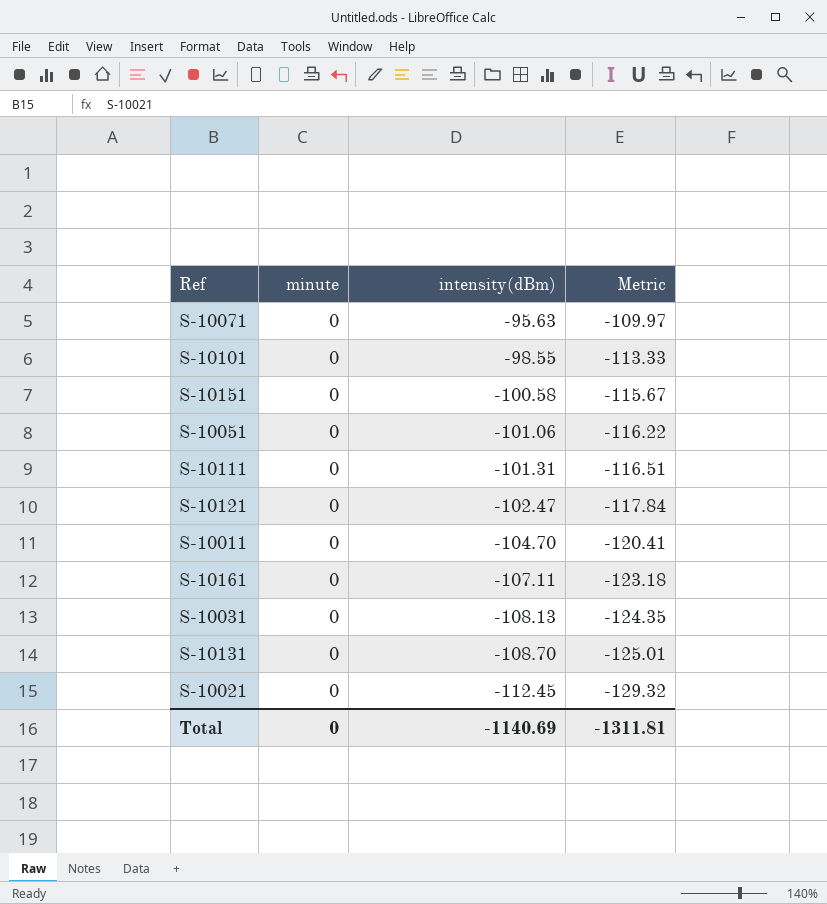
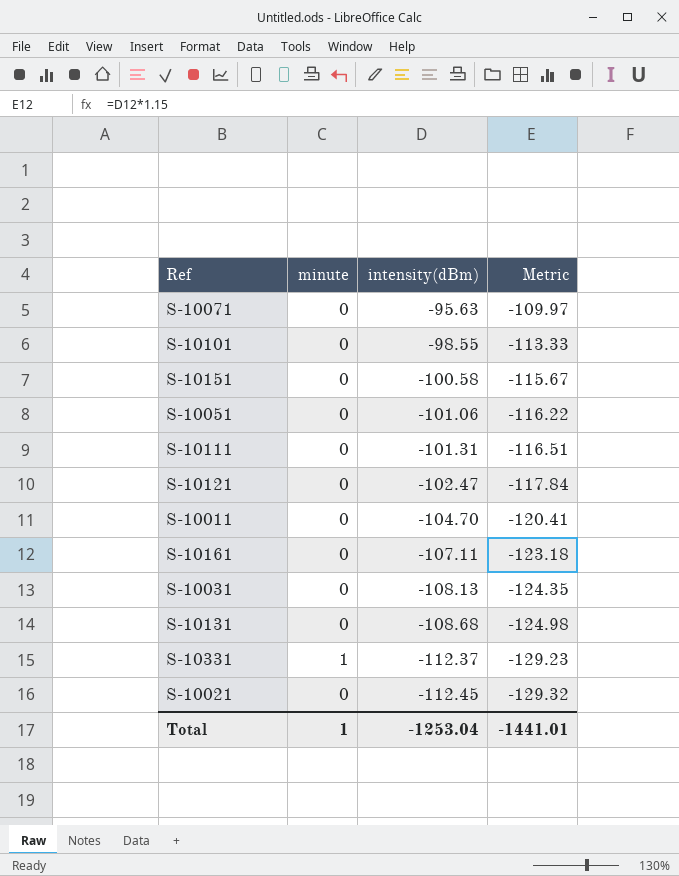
S-10131 | intensity(dBm): -108.70 -> -108.68
S-10131 | Metric: -125.01 -> -124.98
row S-10331: none -> 1 | -112.37 | -129.23
Total | minute: 0 -> 1
Total | intensity(dBm): -1140.69 -> -1253.04
Total | Metric: -1311.81 -> -1441.01

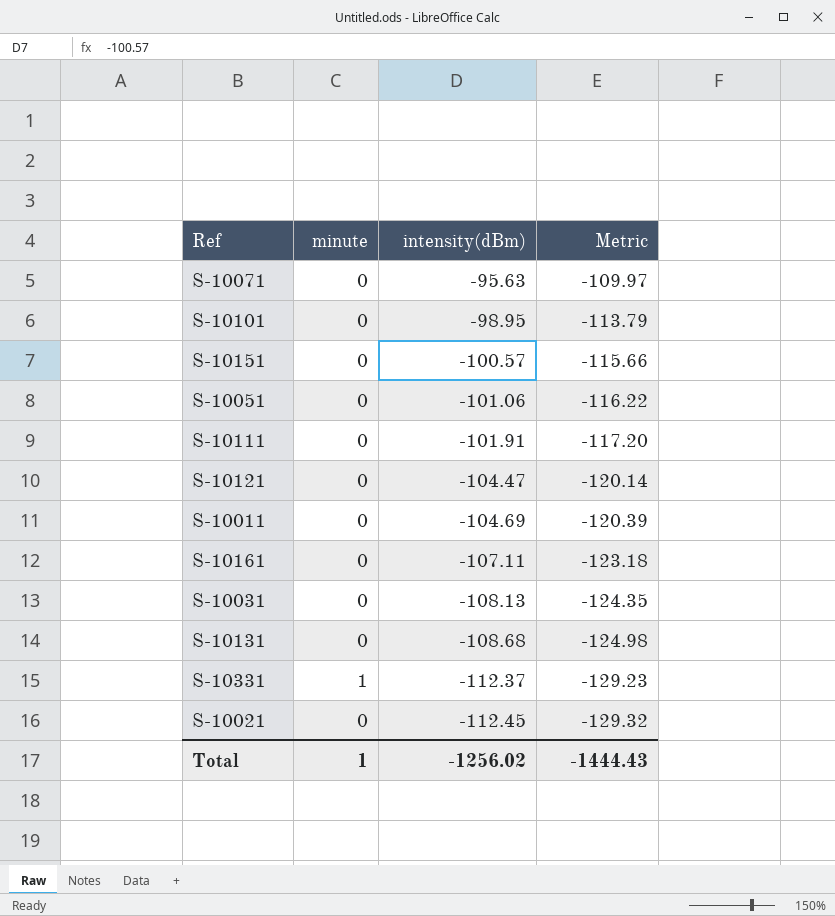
S-10101 | intensity(dBm): -98.55 -> -98.95
S-10101 | Metric: -113.33 -> -113.79
S-10151 | intensity(dBm): -100.58 -> -100.57
S-10151 | Metric: -115.67 -> -115.66
S-10111 | intensity(dBm): -101.31 -> -101.91
S-10111 | Metric: -116.51 -> -117.20
S-10121 | intensity(dBm): -102.47 -> -104.47
S-10121 | Metric: -117.84 -> -120.14
S-10011 | intensity(dBm): -104.70 -> -104.69
S-10011 | Metric: -120.41 -> -120.39
Total | intensity(dBm): -1253.04 -> -1256.02
Total | Metric: -1441.01 -> -1444.43

